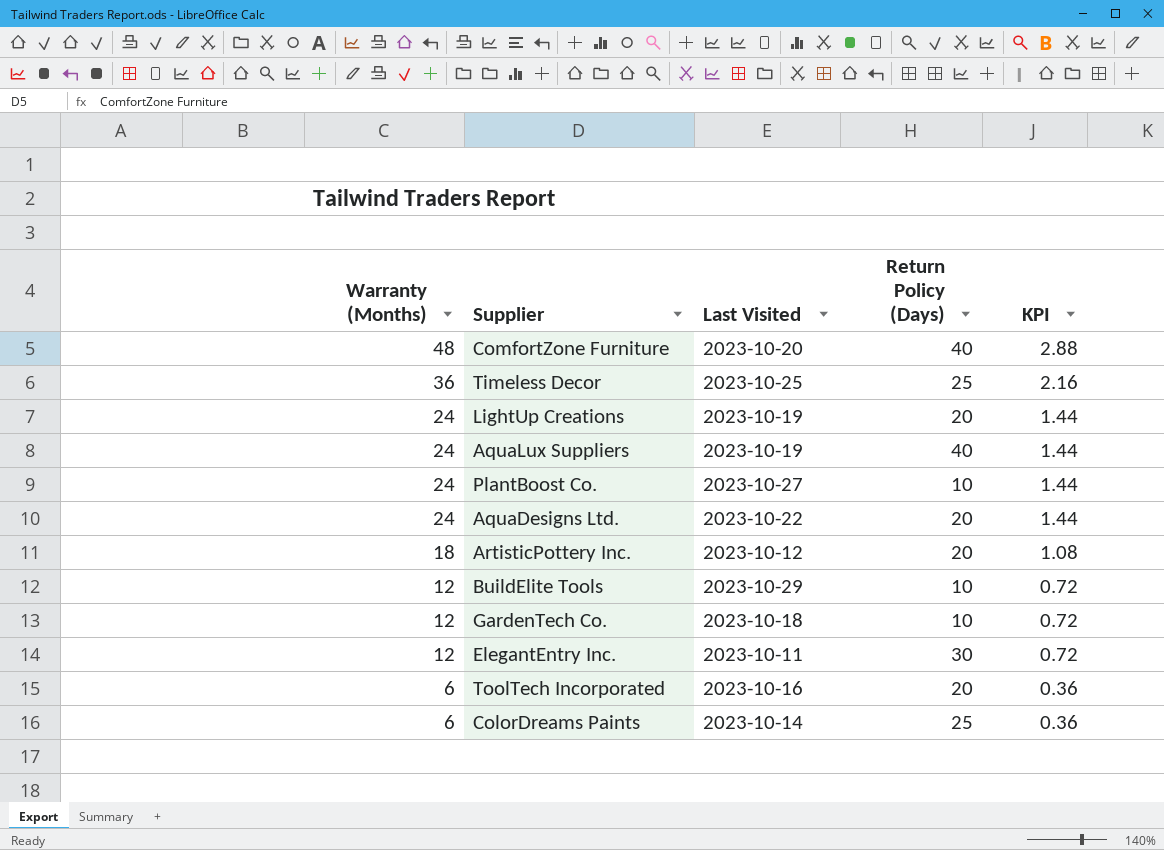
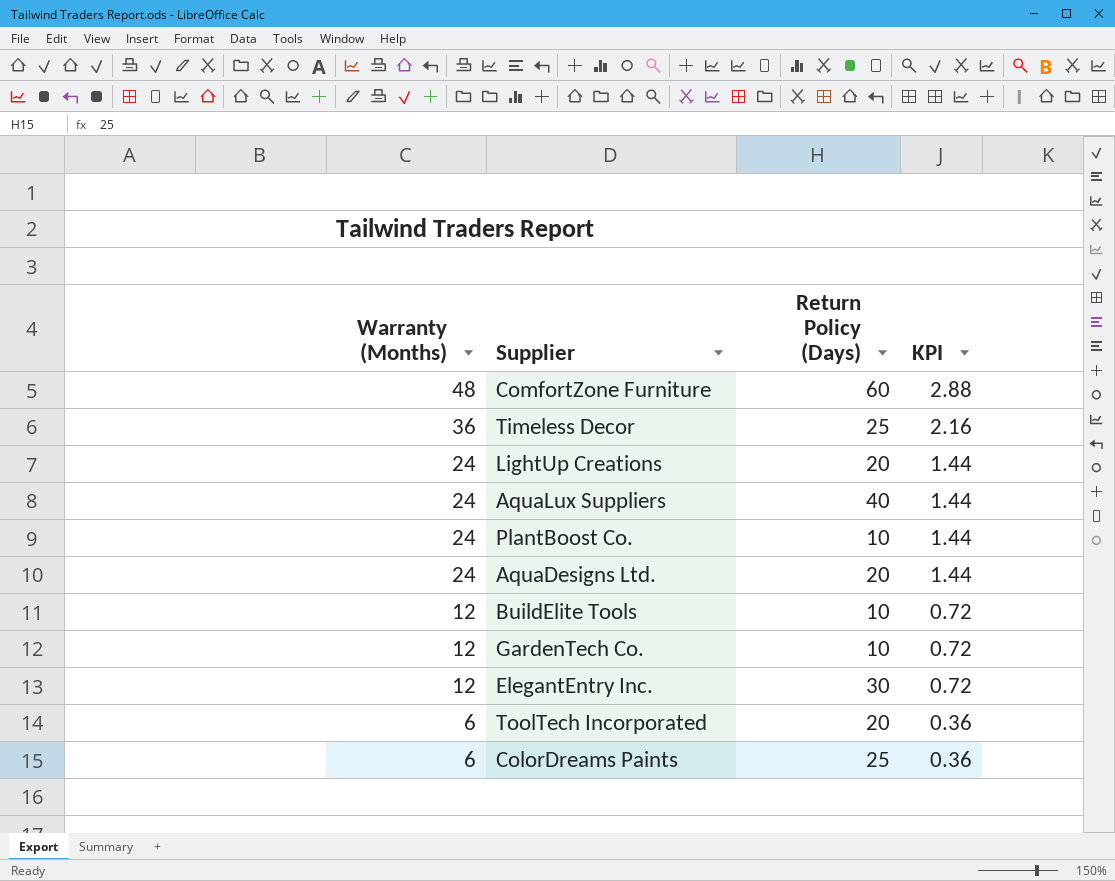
column Last Visited | position: 3 -> none
row ArtisticPottery Inc.: 18 | 2023-10-12 | 20 | 1.08 -> none
ComfortZone Furniture | Return Policy (Days): 40 -> 60

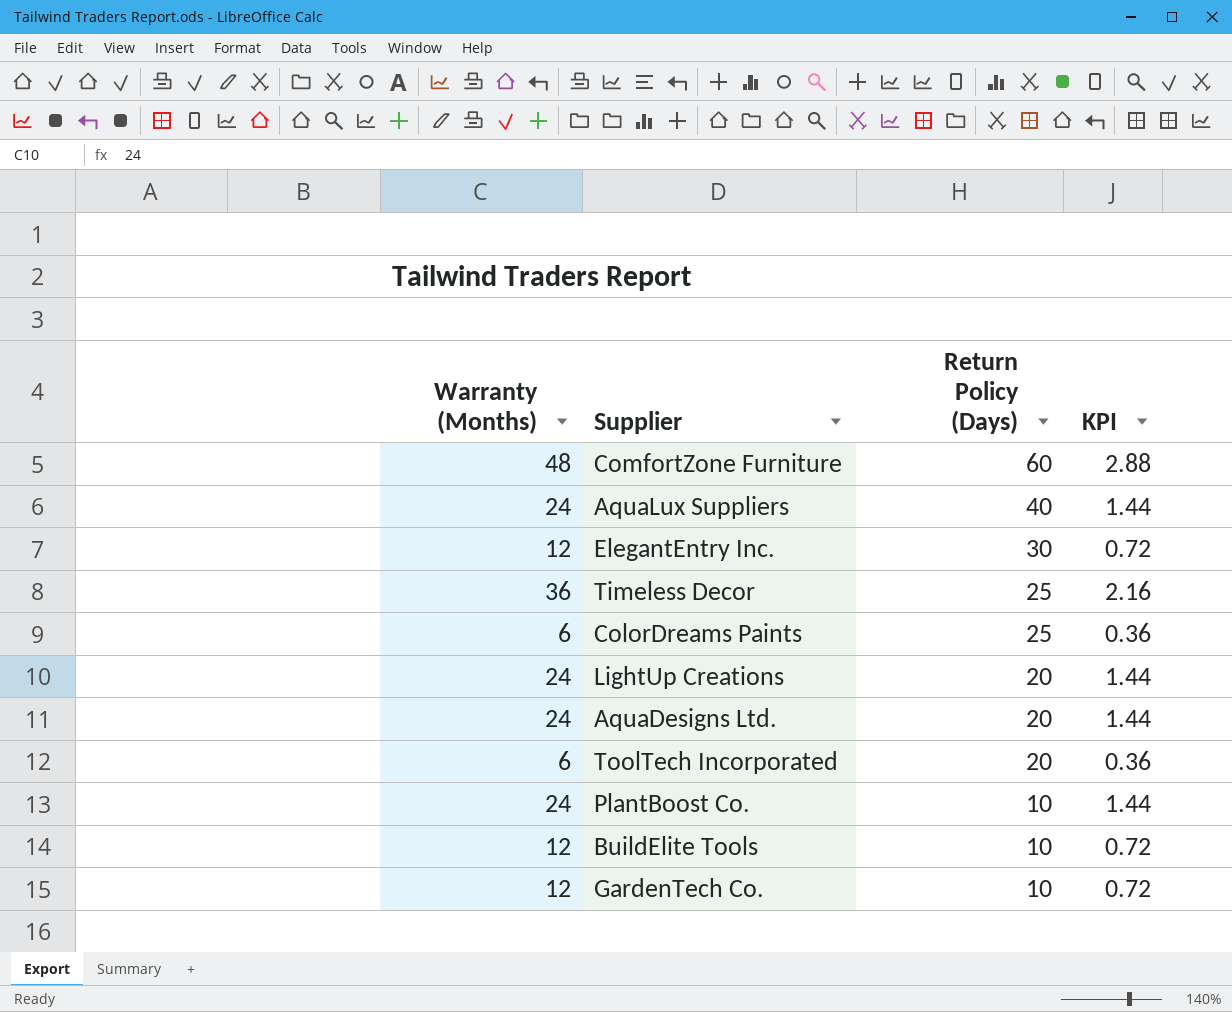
row order: Warranty (Months) descending -> Return Policy (Days) descending

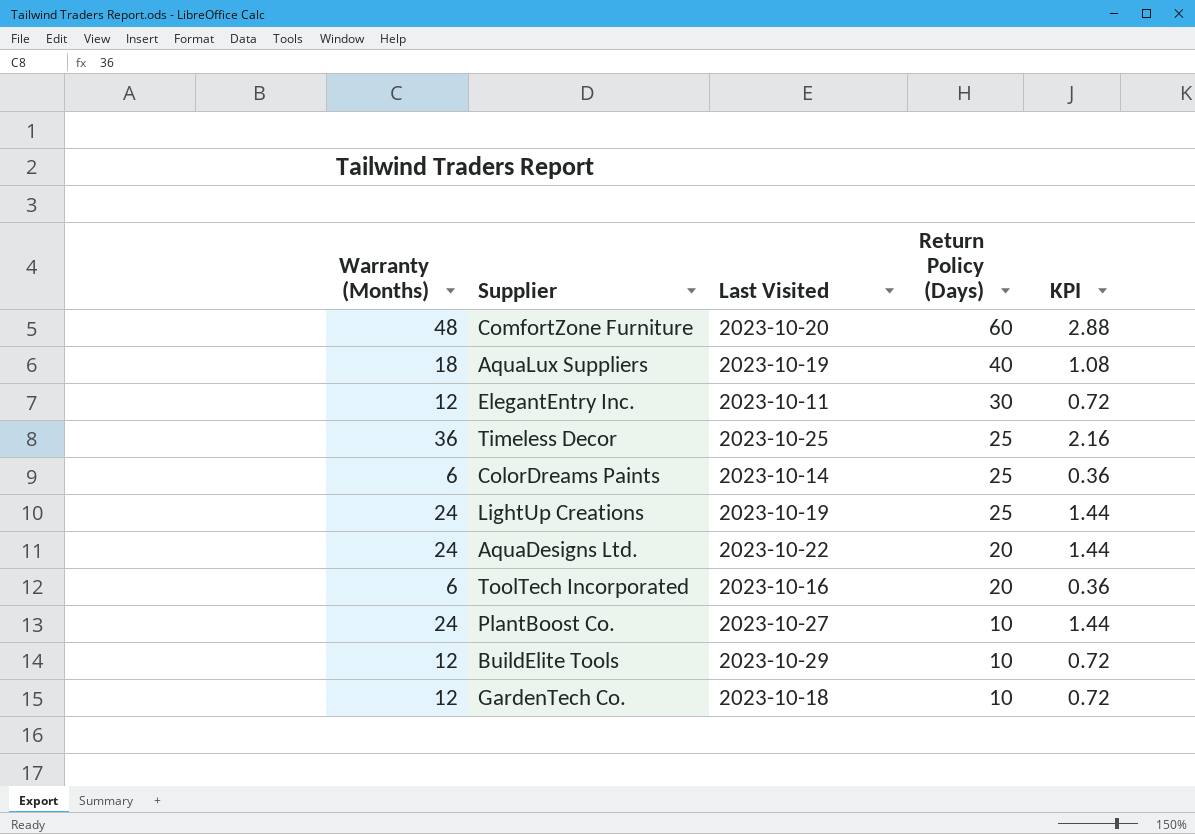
column Last Visited | position: none -> 3
AquaLux Suppliers | Warranty (Months): 24 -> 18
AquaLux Suppliers | KPI: 1.44 -> 1.08
LightUp Creations | Return Policy (Days): 20 -> 25

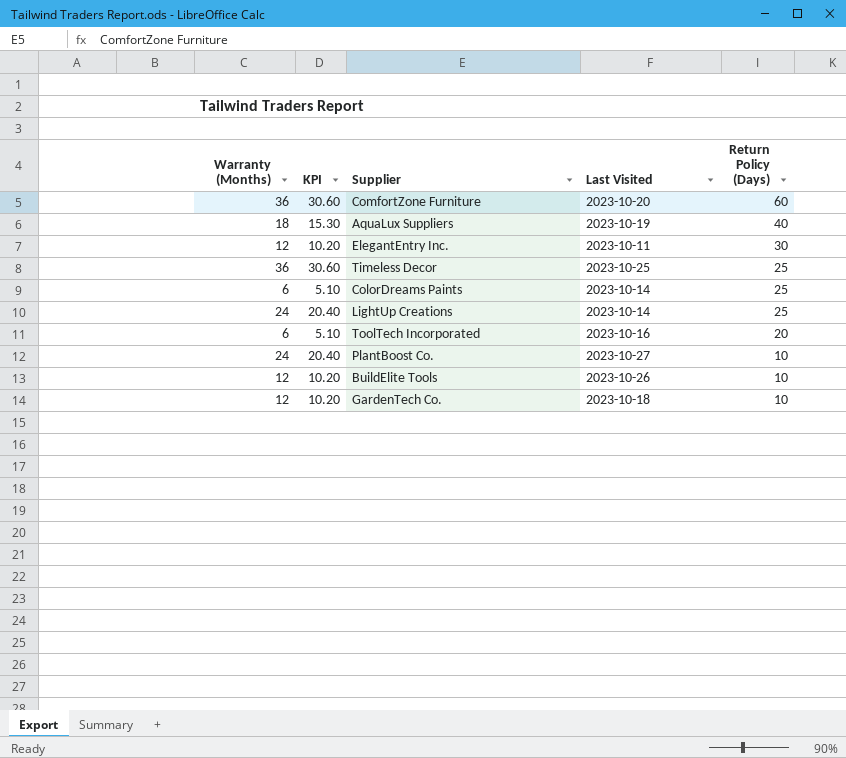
column KPI | formula: [Warranty (Months)] * 0.06 -> [Warranty (Months)] * 0.85
column KPI | position: 5 -> 2
row AquaDesigns Ltd.: 24 | 2023-10-22 | 20 | 1.44 -> none
ComfortZone Furniture | Warranty (Months): 48 -> 36
LightUp Creations | Last Visited: 2023-10-19 -> 2023-10-14
BuildElite Tools | Last Visited: 2023-10-29 -> 2023-10-26

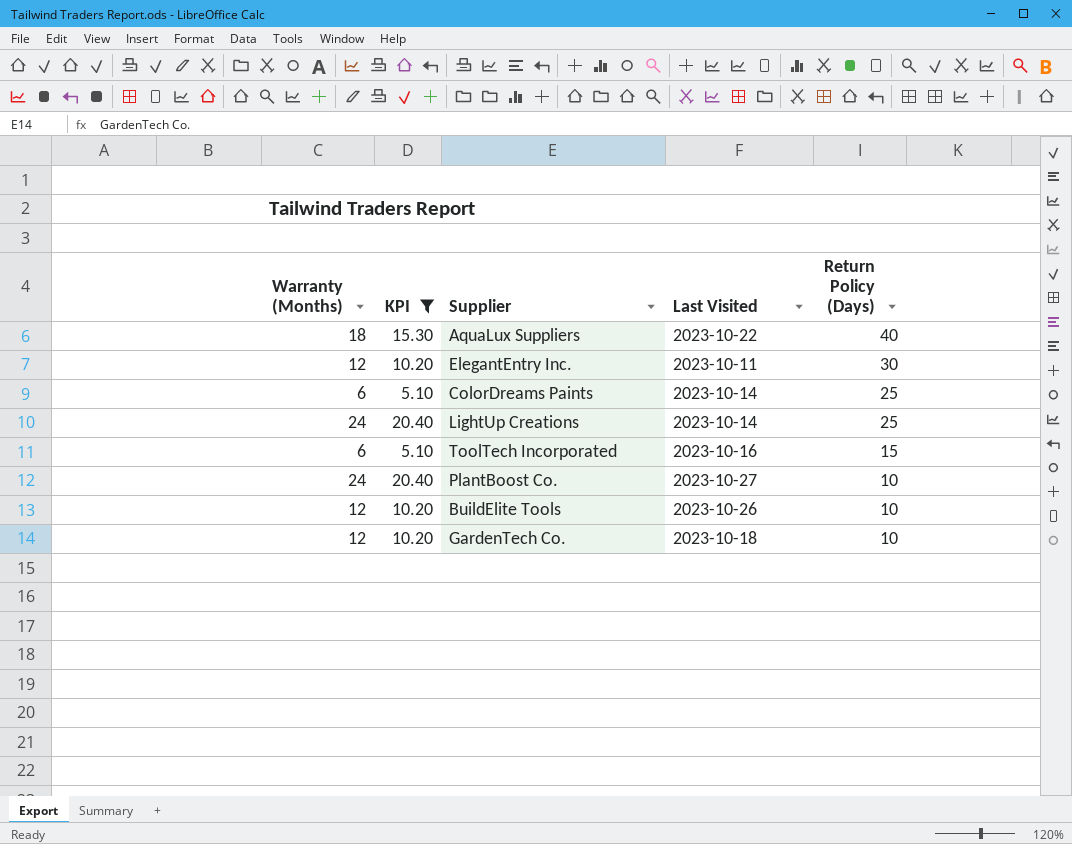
filter: none -> KPI != 30.60
AquaLux Suppliers | Last Visited: 2023-10-19 -> 2023-10-22
ToolTech Incorporated | Return Policy (Days): 20 -> 15

